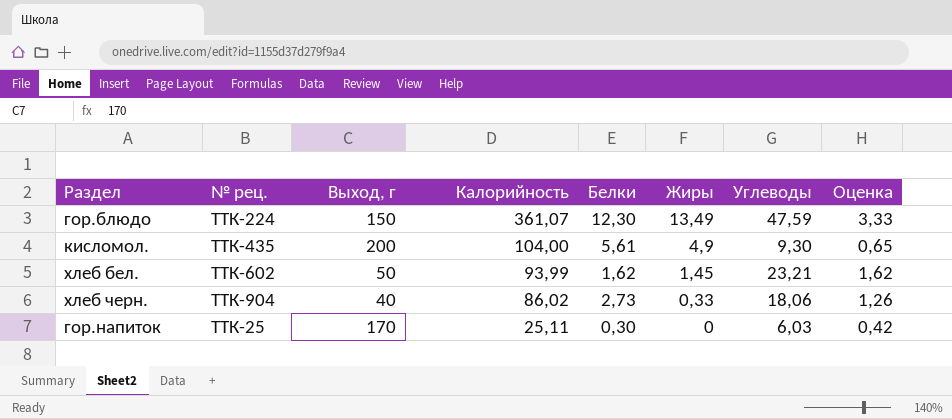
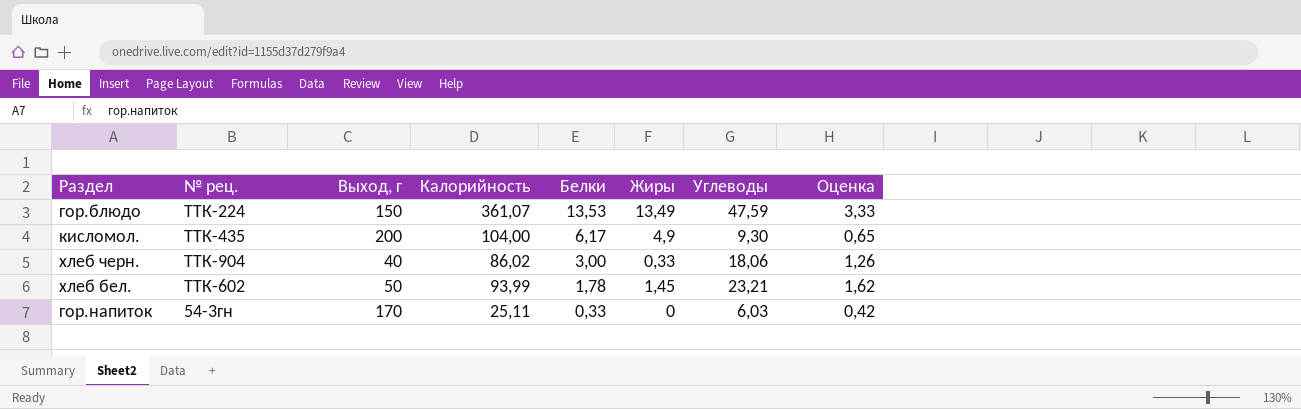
row order: Калорийность descending -> Белки descending
гор.блюдо | Белки: 12,30 -> 13,53
кисломол. | Белки: 5,61 -> 6,17
хлеб черн. | Белки: 2,73 -> 3,00
хлеб бел. | Белки: 1,62 -> 1,78
гор.напиток | № рец.: ТТК-25 -> 54-3гн
гор.напиток | Белки: 0,30 -> 0,33

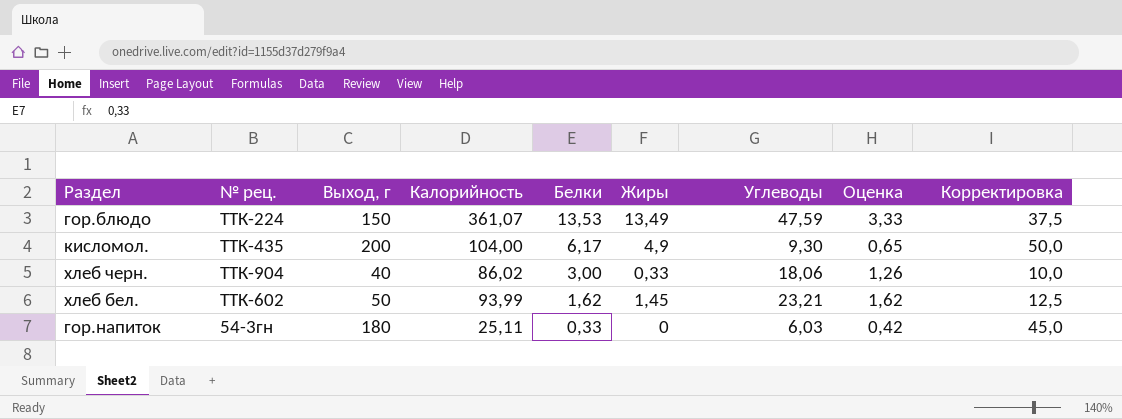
column Корректировка | formula: none -> [Выход, г] * 0,25
хлеб бел. | Белки: 1,78 -> 1,62
гор.напиток | Выход, г: 170 -> 180

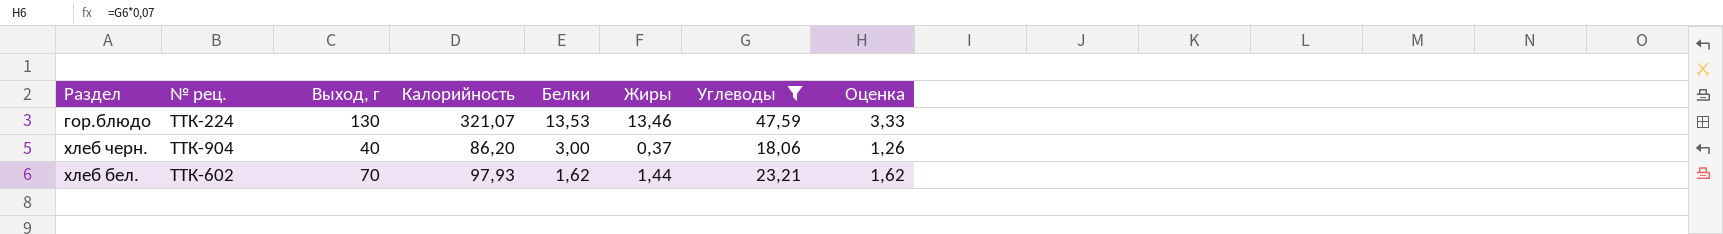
filter: none -> Углеводы >= 18,06
column Корректировка | formula: [Выход, г] * 0,25 -> none
гор.блюдо | Выход, г: 150 -> 130
гор.блюдо | Калорийность: 361,07 -> 321,07
гор.блюдо | Жиры: 13,49 -> 13,46
хлеб черн. | Калорийность: 86,02 -> 86,20
хлеб черн. | Жиры: 0,33 -> 0,37
хлеб бел. | Выход, г: 50 -> 70
хлеб бел. | Калорийность: 93,99 -> 97,93
хлеб бел. | Жиры: 1,45 -> 1,44

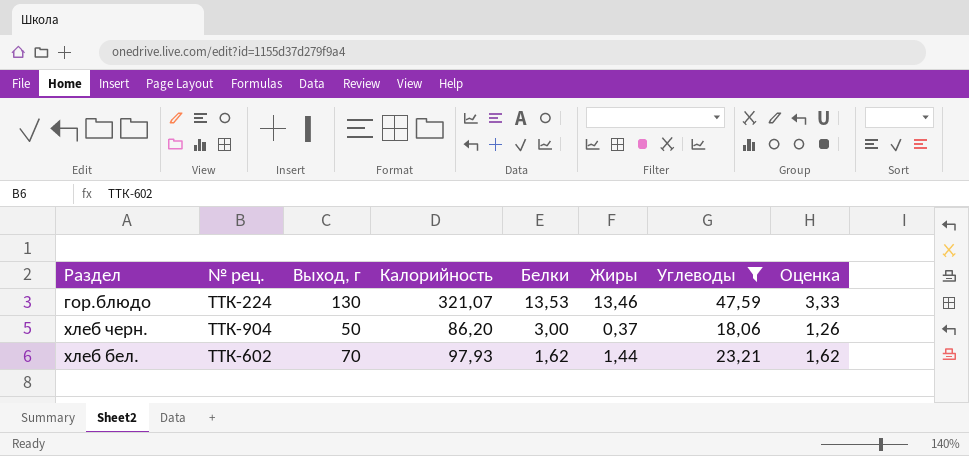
хлеб черн. | Выход, г: 40 -> 50

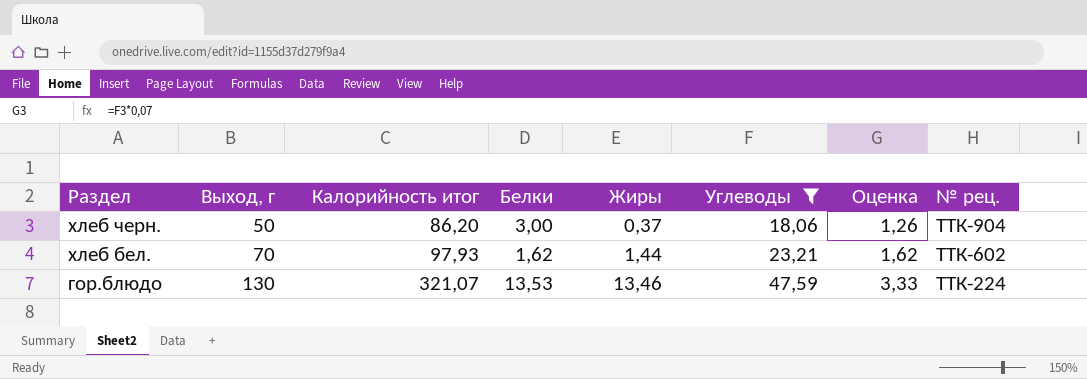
row order: Белки descending -> Раздел descending
column name: Калорийность -> Калорийность итог
column № рец. | position: 2 -> 8

